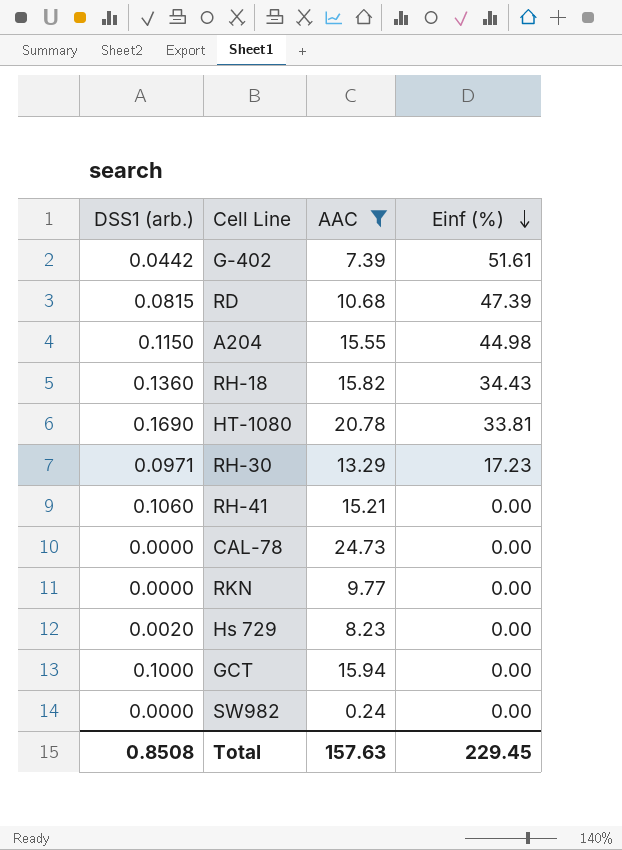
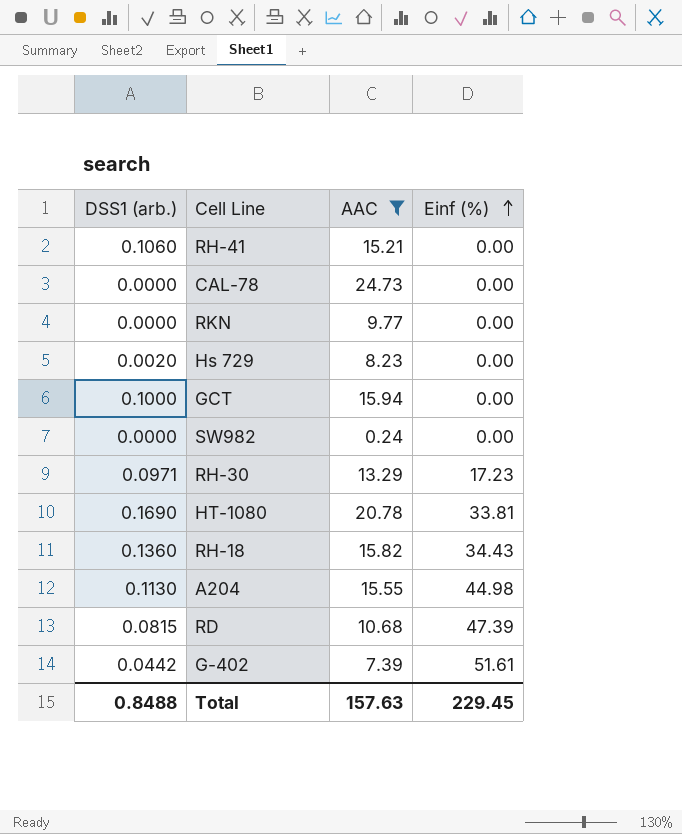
row order: Einf (%) descending -> Einf (%) ascending
A204 | DSS1 (arb.): 0.1150 -> 0.1130
Total | DSS1 (arb.): 0.8508 -> 0.8488

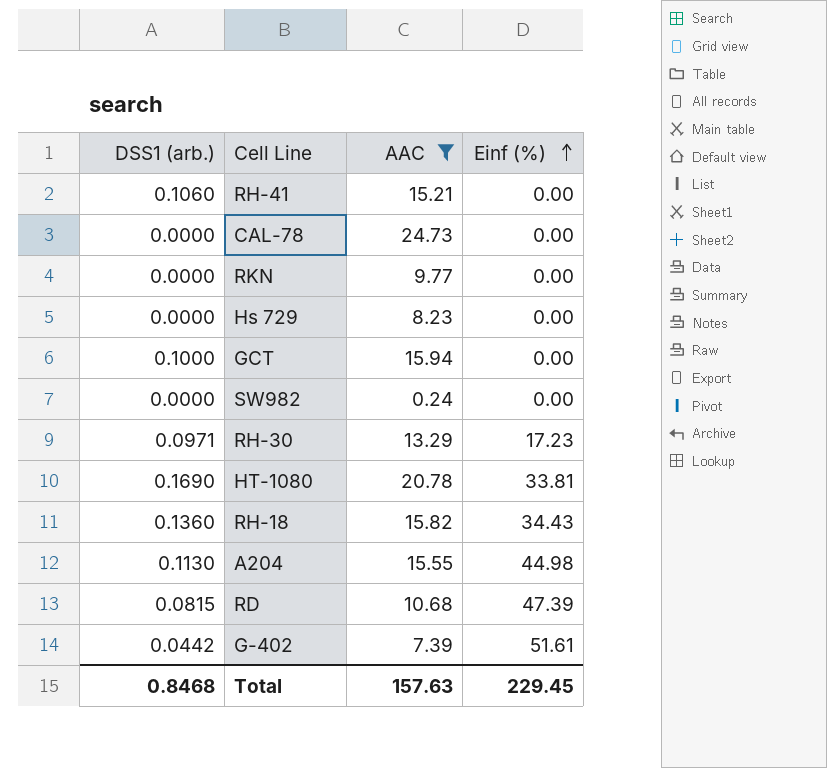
Hs 729 | DSS1 (arb.): 0.0020 -> 0.0000
Total | DSS1 (arb.): 0.8488 -> 0.8468

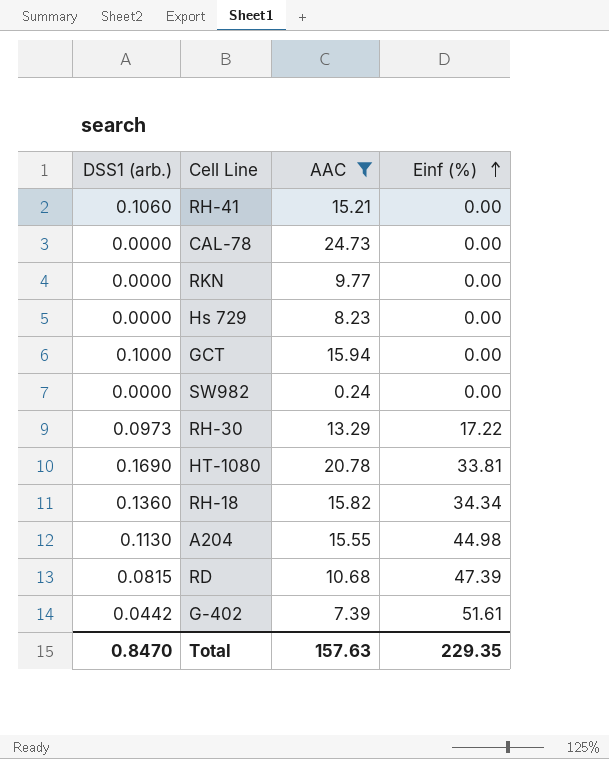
RH-30 | DSS1 (arb.): 0.0971 -> 0.0973
RH-30 | Einf (%): 17.23 -> 17.22
RH-18 | Einf (%): 34.43 -> 34.34
Total | DSS1 (arb.): 0.8468 -> 0.8470
Total | Einf (%): 229.45 -> 229.35

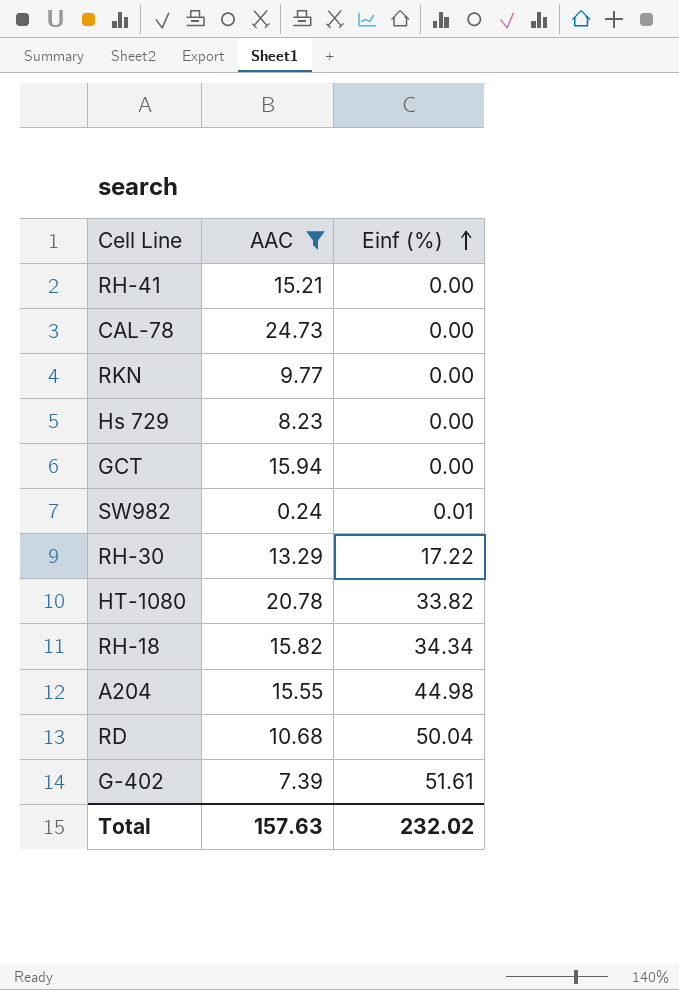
column DSS1 (arb.) | position: 1 -> none
SW982 | Einf (%): 0.00 -> 0.01
HT-1080 | Einf (%): 33.81 -> 33.82
RD | Einf (%): 47.39 -> 50.04
Total | Einf (%): 229.35 -> 232.02

